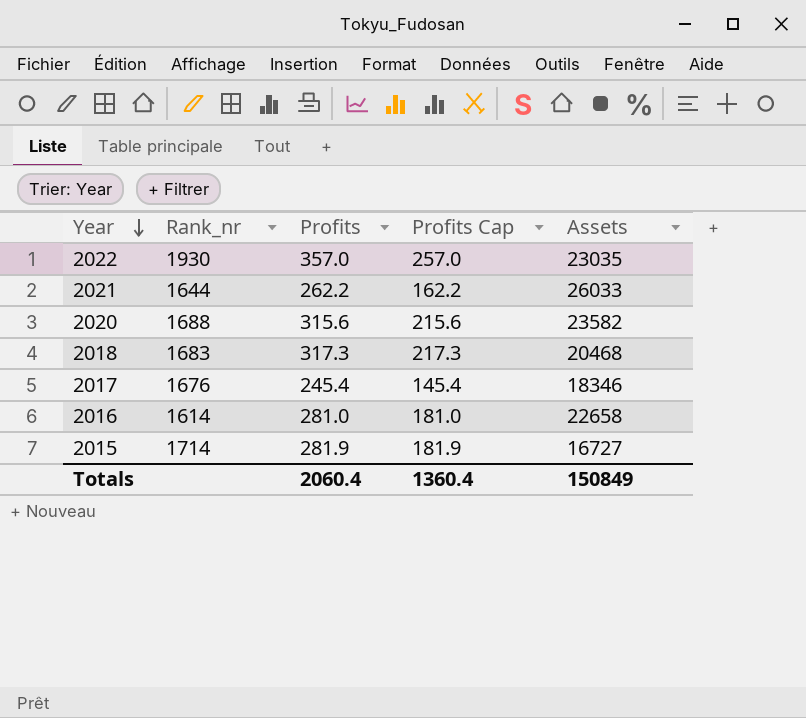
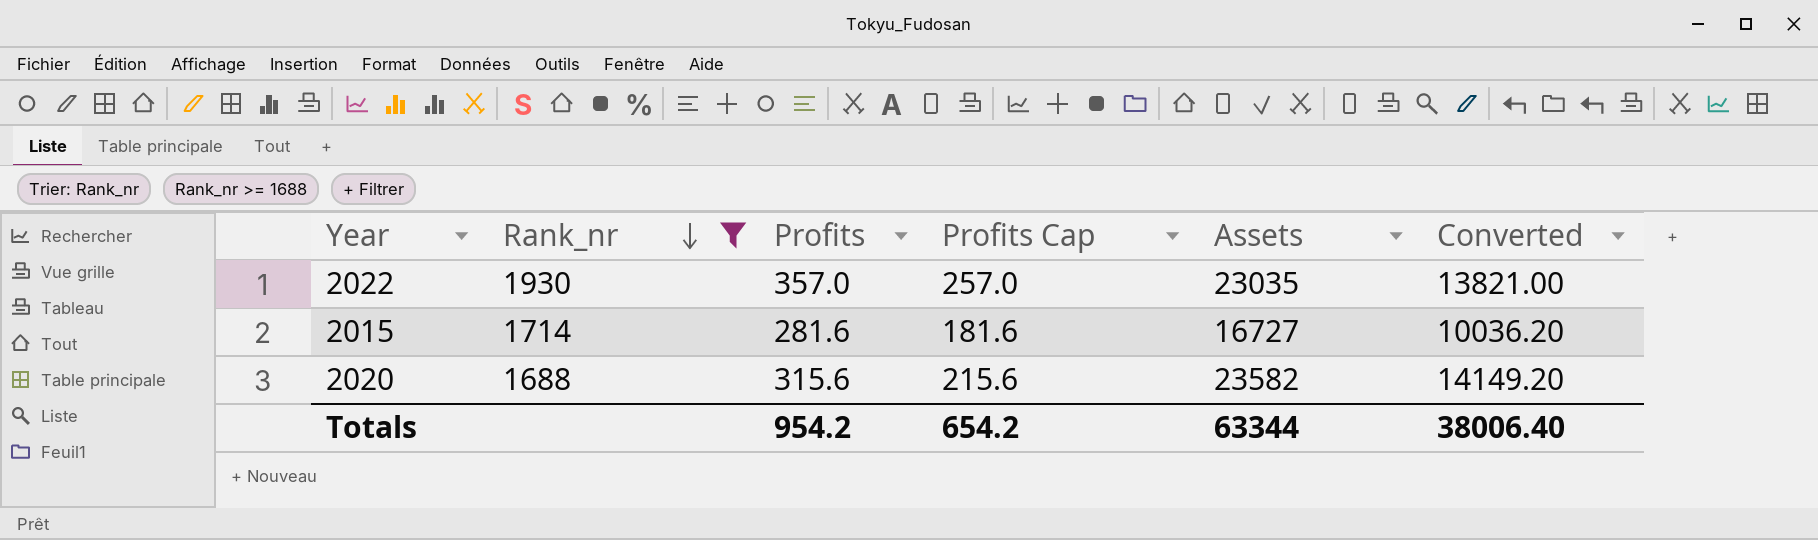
filter: none -> Rank_nr >= 1688
row order: Year descending -> Rank_nr descending
column Converted | formula: none -> [Assets] * 0.6
2015 | Profits: 281.9 -> 281.6
2015 | Profits Cap: 181.9 -> 181.6
Totals | Profits: 2060.4 -> 954.2
Totals | Profits Cap: 1360.4 -> 654.2
Totals | Assets: 150849 -> 63344

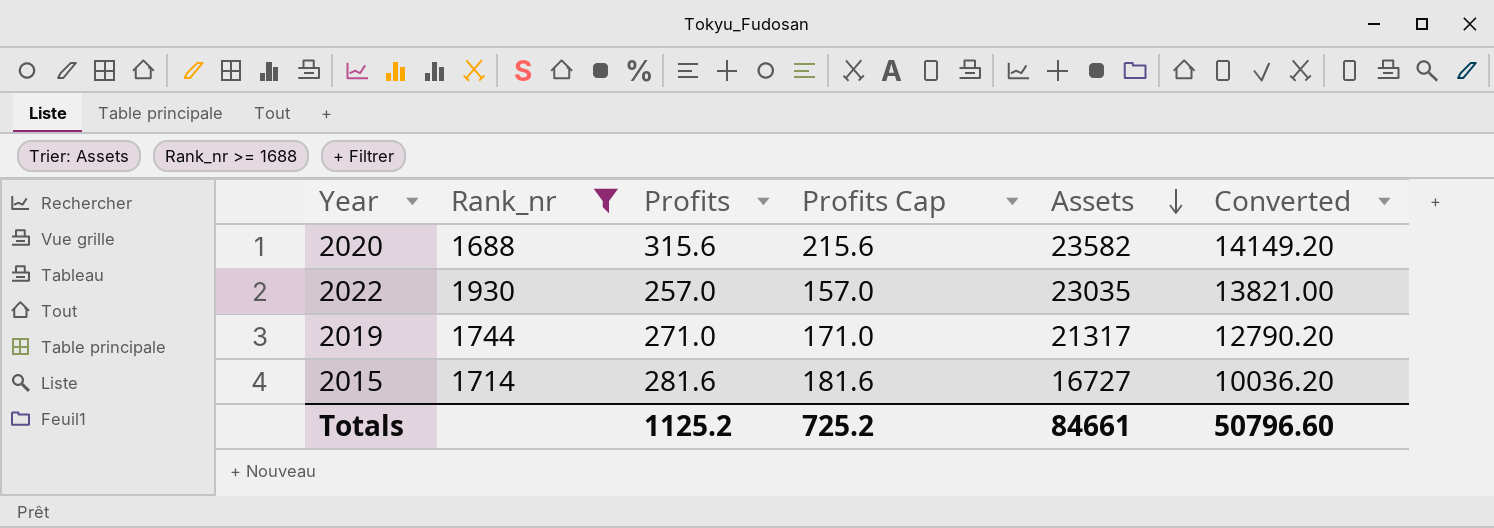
row order: Rank_nr descending -> Assets descending
2022 | Profits: 357.0 -> 257.0
2022 | Profits Cap: 257.0 -> 157.0
row 2019: none -> 1744 | 271.0 | 171.0 | 21317 | 12790.20
Totals | Profits: 954.2 -> 1125.2
Totals | Profits Cap: 654.2 -> 725.2
Totals | Assets: 63344 -> 84661
Totals | Converted: 38006.40 -> 50796.60

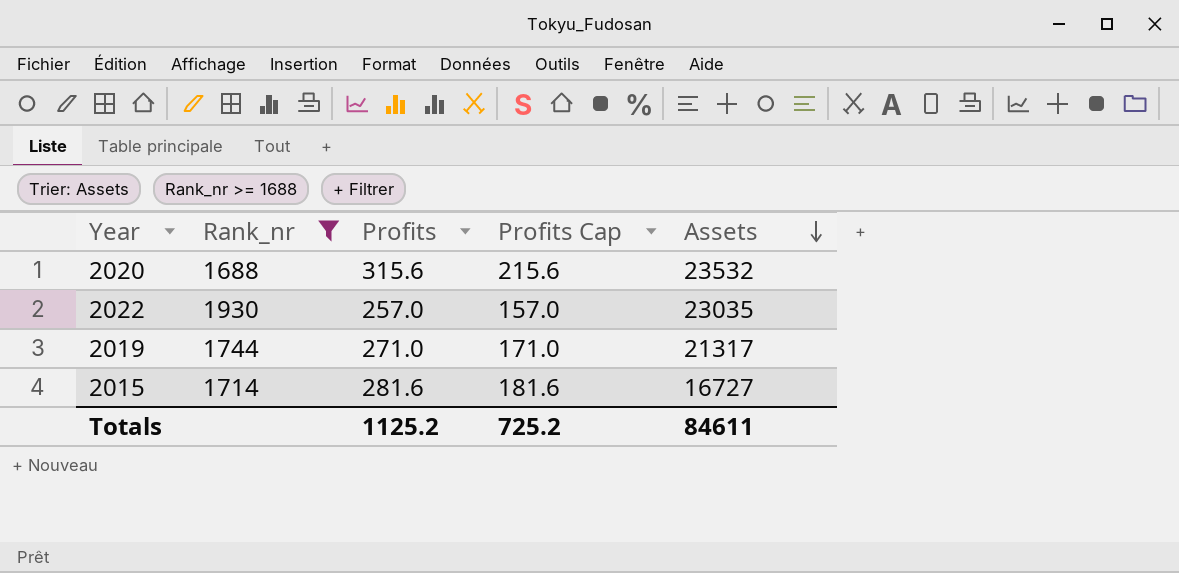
column Converted | formula: [Assets] * 0.6 -> none
2020 | Assets: 23582 -> 23532
Totals | Assets: 84661 -> 84611

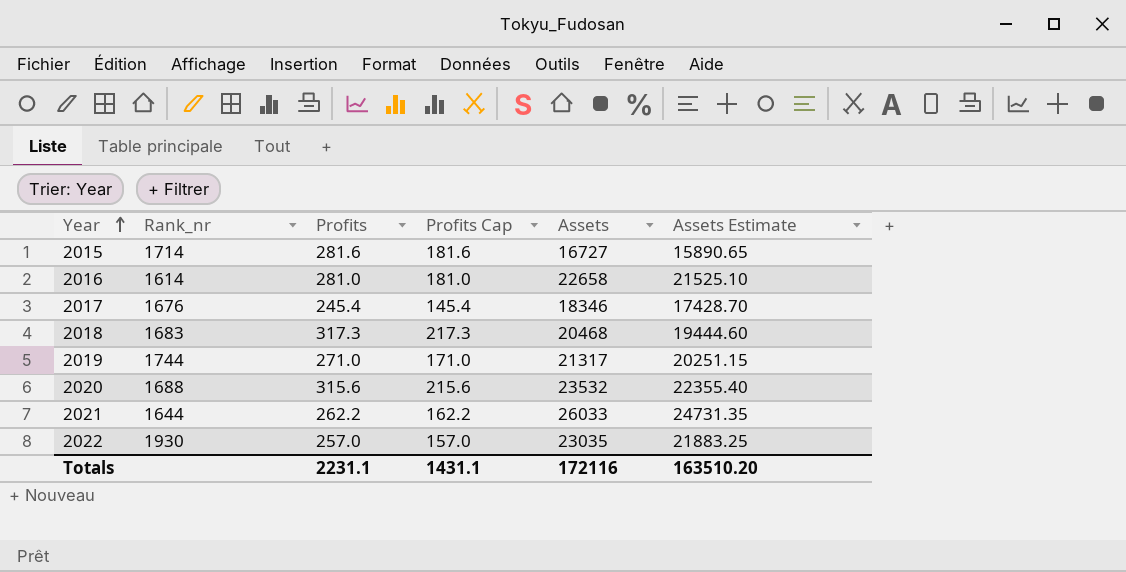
filter: Rank_nr >= 1688 -> none
row order: Assets descending -> Year ascending
column Assets Estimate | formula: none -> [Assets] * 0.95
Totals | Profits: 1125.2 -> 2231.1
Totals | Profits Cap: 725.2 -> 1431.1
Totals | Assets: 84611 -> 172116

